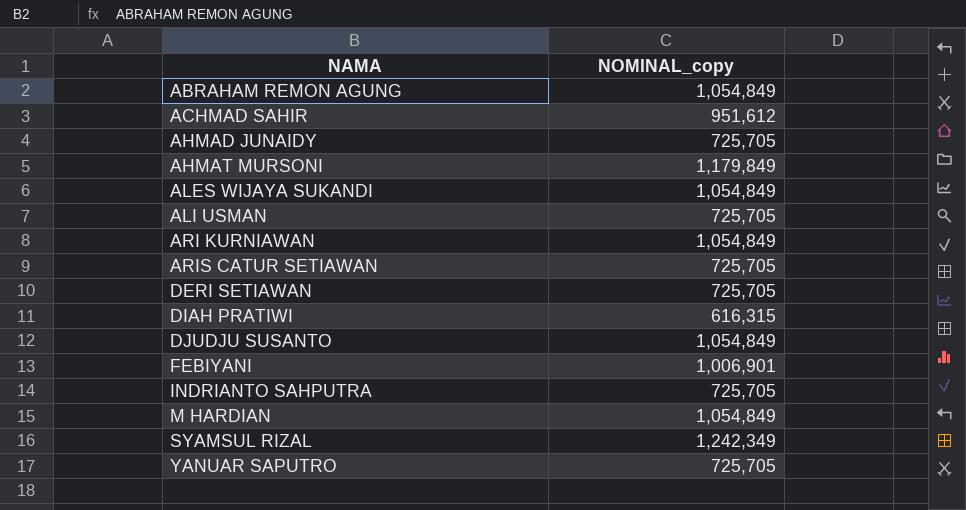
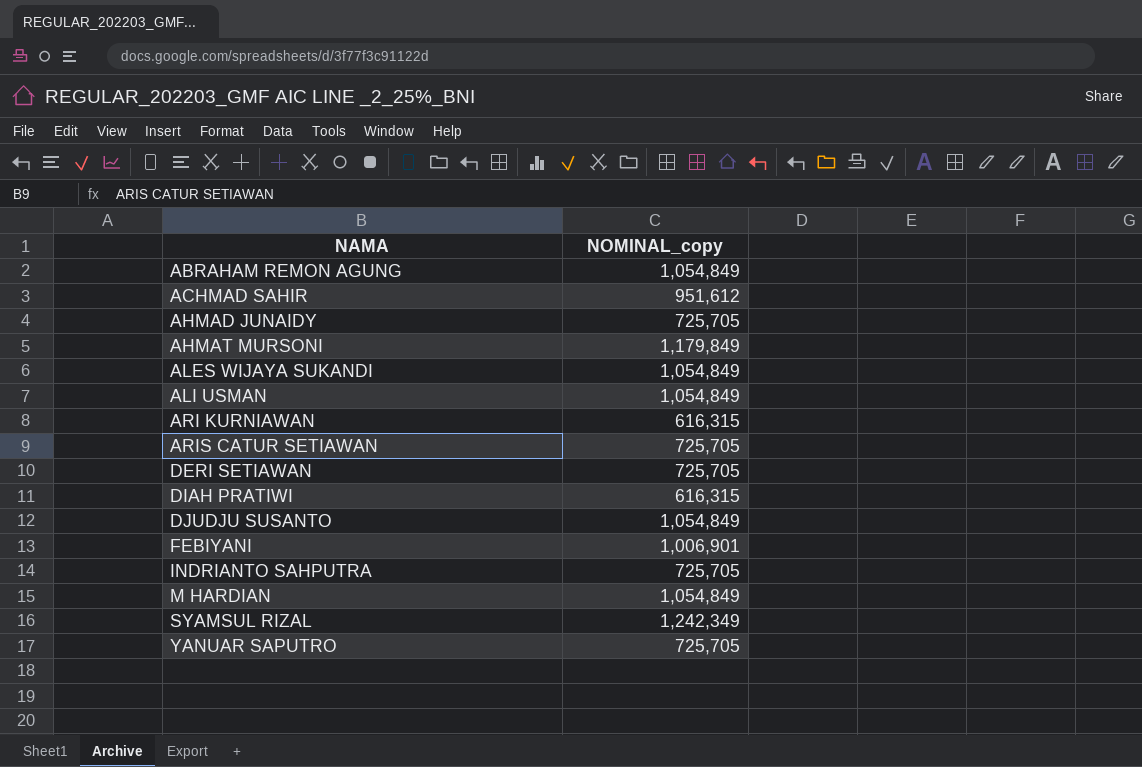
ALI USMAN | NOMINAL_copy: 725,705 -> 1,054,849
ARI KURNIAWAN | NOMINAL_copy: 1,054,849 -> 616,315

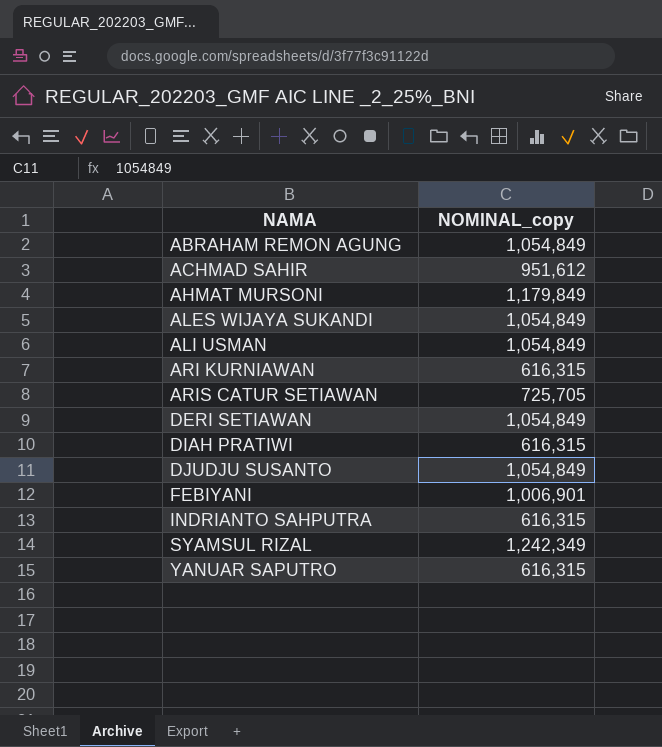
row AHMAD JUNAIDY: 725,705 -> none
row M HARDIAN: 1,054,849 -> none
DERI SETIAWAN | NOMINAL_copy: 725,705 -> 1,054,849
INDRIANTO SAHPUTRA | NOMINAL_copy: 725,705 -> 616,315
YANUAR SAPUTRO | NOMINAL_copy: 725,705 -> 616,315

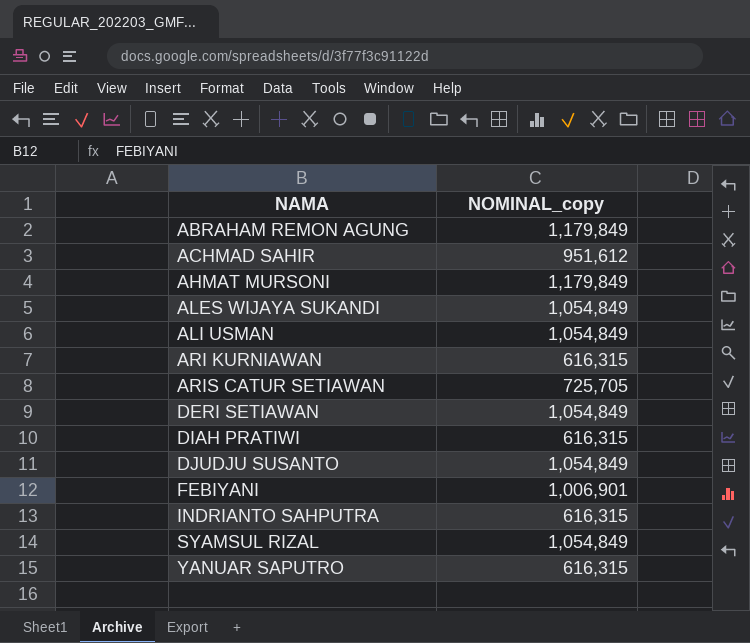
ABRAHAM REMON AGUNG | NOMINAL_copy: 1,054,849 -> 1,179,849
SYAMSUL RIZAL | NOMINAL_copy: 1,242,349 -> 1,054,849

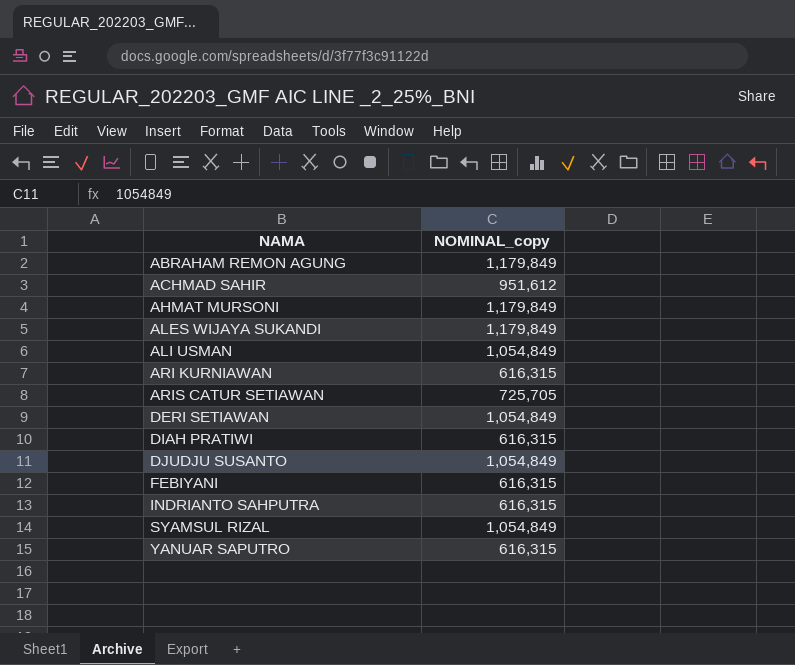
ALES WIJAYA SUKANDI | NOMINAL_copy: 1,054,849 -> 1,179,849
FEBIYANI | NOMINAL_copy: 1,006,901 -> 616,315

